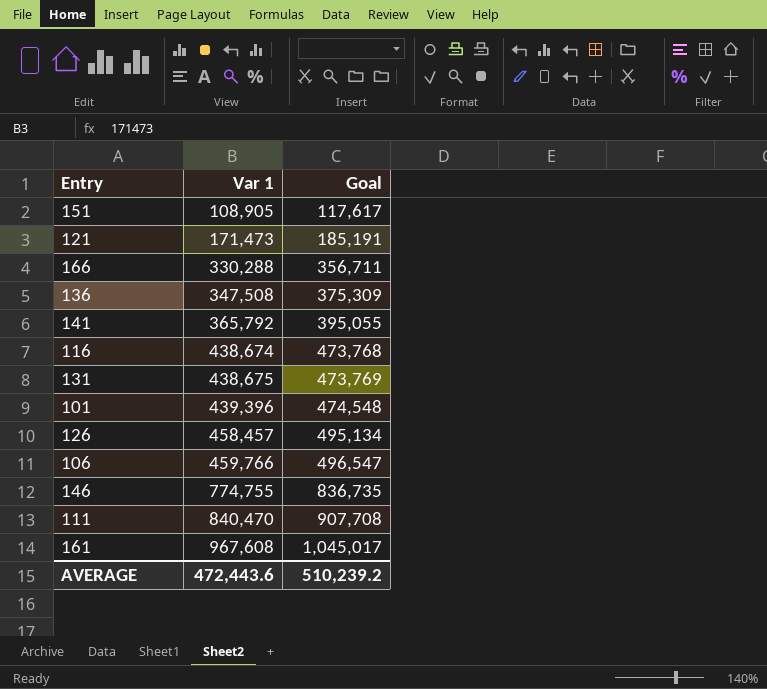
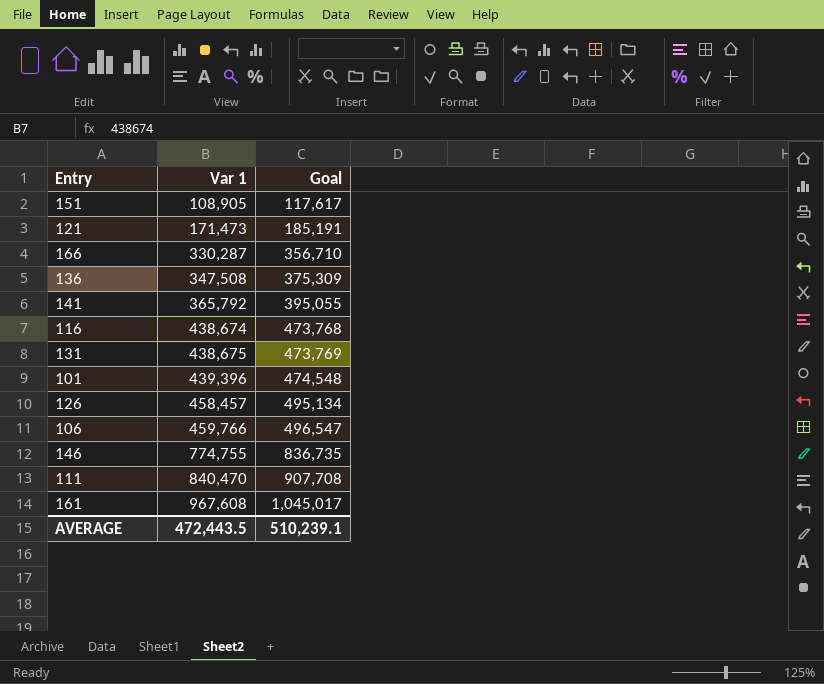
166 | Var 1: 330,288 -> 330,287
166 | Goal: 356,711 -> 356,710
AVERAGE | Var 1: 472,443.6 -> 472,443.5
AVERAGE | Goal: 510,239.2 -> 510,239.1

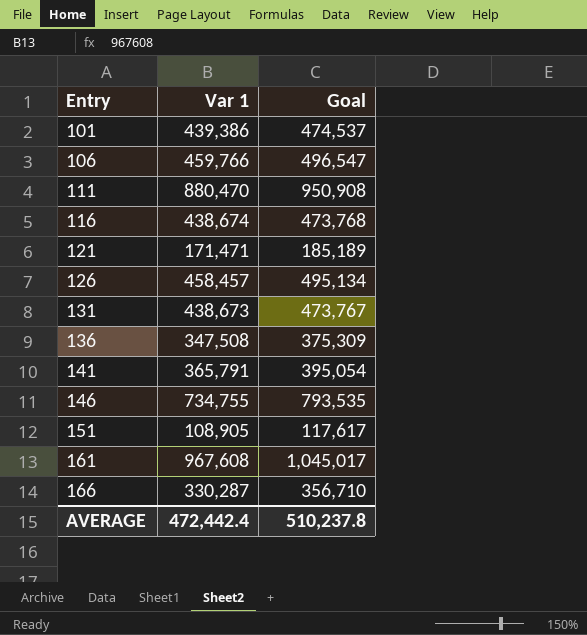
row order: Var 1 ascending -> Entry ascending
101 | Var 1: 439,396 -> 439,386
101 | Goal: 474,548 -> 474,537
111 | Var 1: 840,470 -> 880,470
111 | Goal: 907,708 -> 950,908
121 | Var 1: 171,473 -> 171,471
121 | Goal: 185,191 -> 185,189
131 | Var 1: 438,675 -> 438,673
131 | Goal: 473,769 -> 473,767
141 | Var 1: 365,792 -> 365,791
141 | Goal: 395,055 -> 395,054
146 | Var 1: 774,755 -> 734,755
146 | Goal: 836,735 -> 793,535
AVERAGE | Var 1: 472,443.5 -> 472,442.4
AVERAGE | Goal: 510,239.1 -> 510,237.8

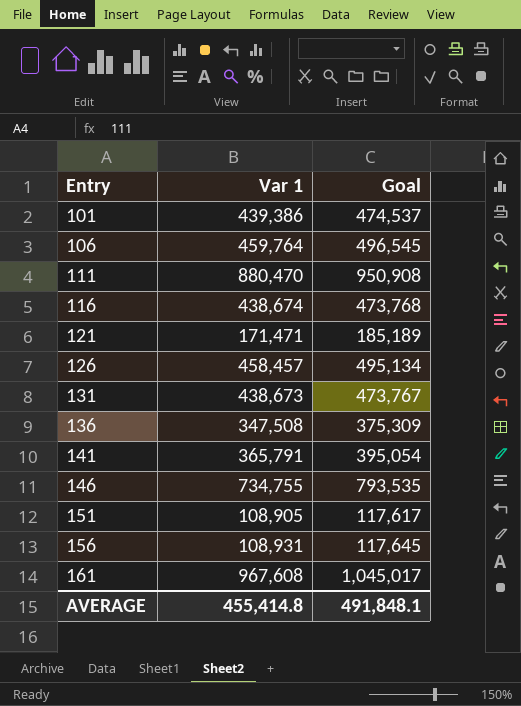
row 166: 330,287 | 356,710 -> none
106 | Var 1: 459,766 -> 459,764
106 | Goal: 496,547 -> 496,545
row 156: none -> 108,931 | 117,645
AVERAGE | Var 1: 472,442.4 -> 455,414.8
AVERAGE | Goal: 510,237.8 -> 491,848.1

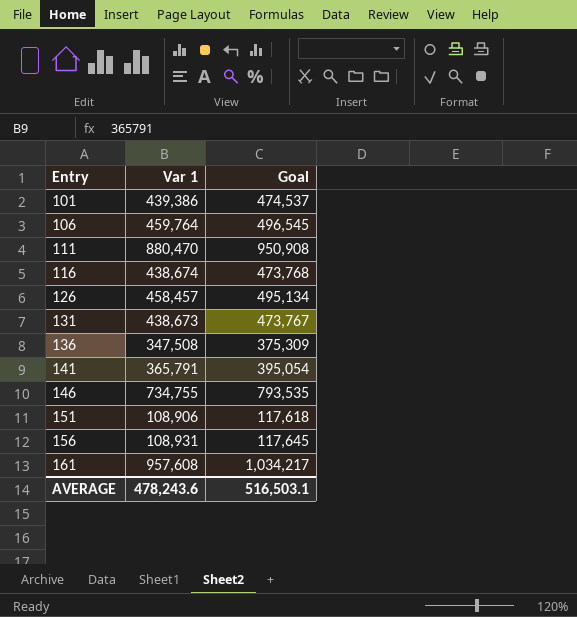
row 121: 171,471 | 185,189 -> none
151 | Var 1: 108,905 -> 108,906
151 | Goal: 117,617 -> 117,618
161 | Var 1: 967,608 -> 957,608
161 | Goal: 1,045,017 -> 1,034,217
AVERAGE | Var 1: 455,414.8 -> 478,243.6
AVERAGE | Goal: 491,848.1 -> 516,503.1

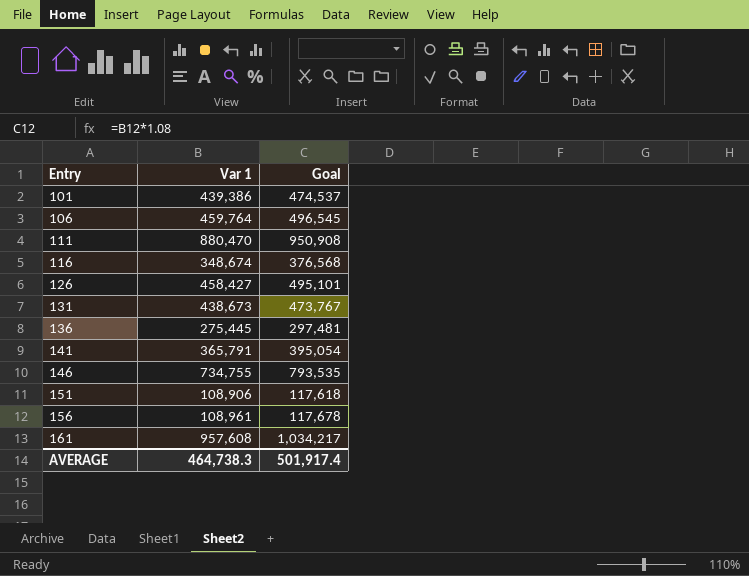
116 | Var 1: 438,674 -> 348,674
116 | Goal: 473,768 -> 376,568
126 | Var 1: 458,457 -> 458,427
126 | Goal: 495,134 -> 495,101
136 | Var 1: 347,508 -> 275,445
136 | Goal: 375,309 -> 297,481
156 | Var 1: 108,931 -> 108,961
156 | Goal: 117,645 -> 117,678
AVERAGE | Var 1: 478,243.6 -> 464,738.3
AVERAGE | Goal: 516,503.1 -> 501,917.4

